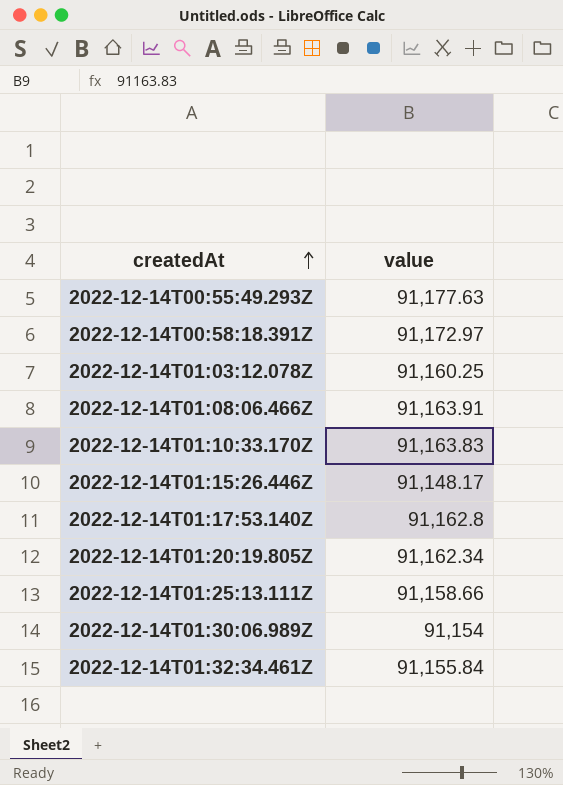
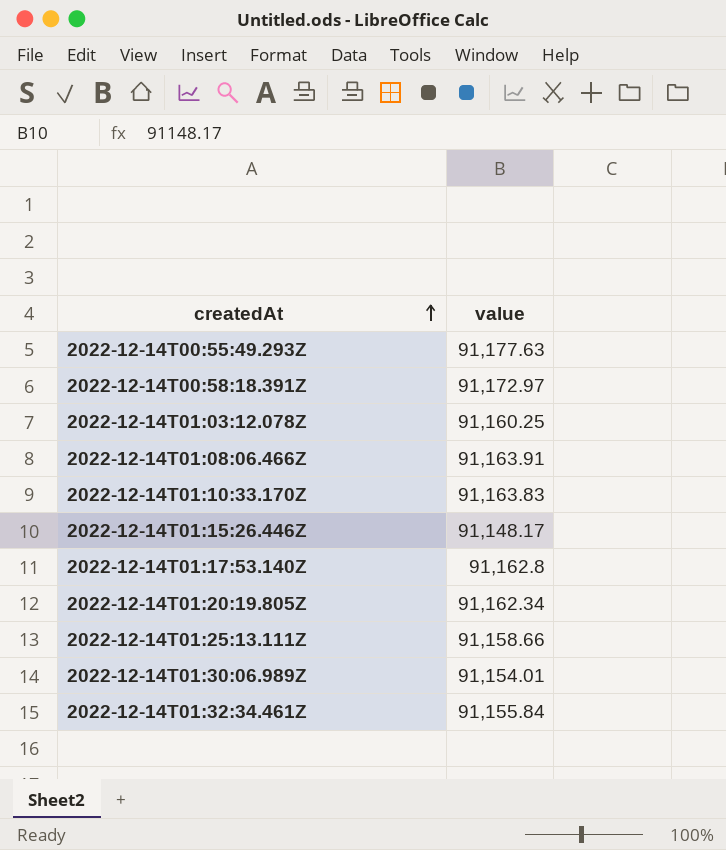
2022-12-14T01:30:06.989Z | value: 91,154 -> 91,154.01

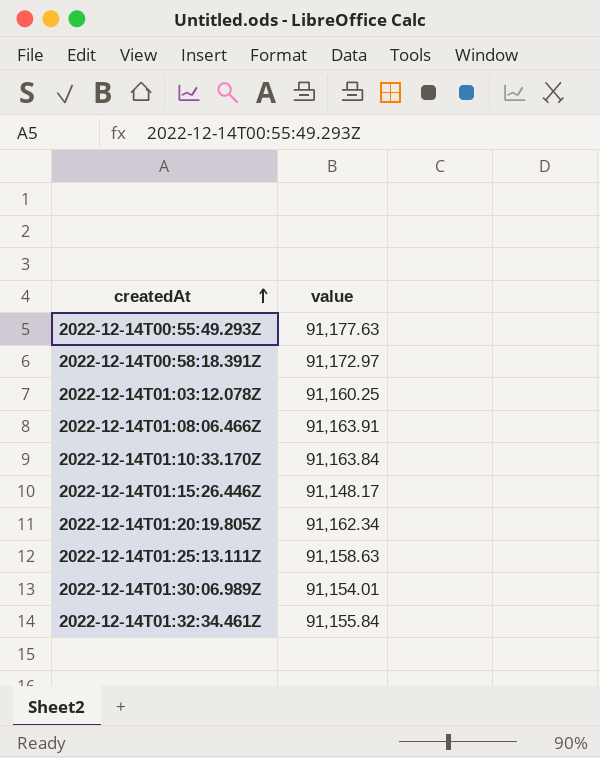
row 2022-12-14T01:17:53.140Z: 91,162.8 -> none
2022-12-14T01:10:33.170Z | value: 91,163.83 -> 91,163.84
2022-12-14T01:25:13.111Z | value: 91,158.66 -> 91,158.63

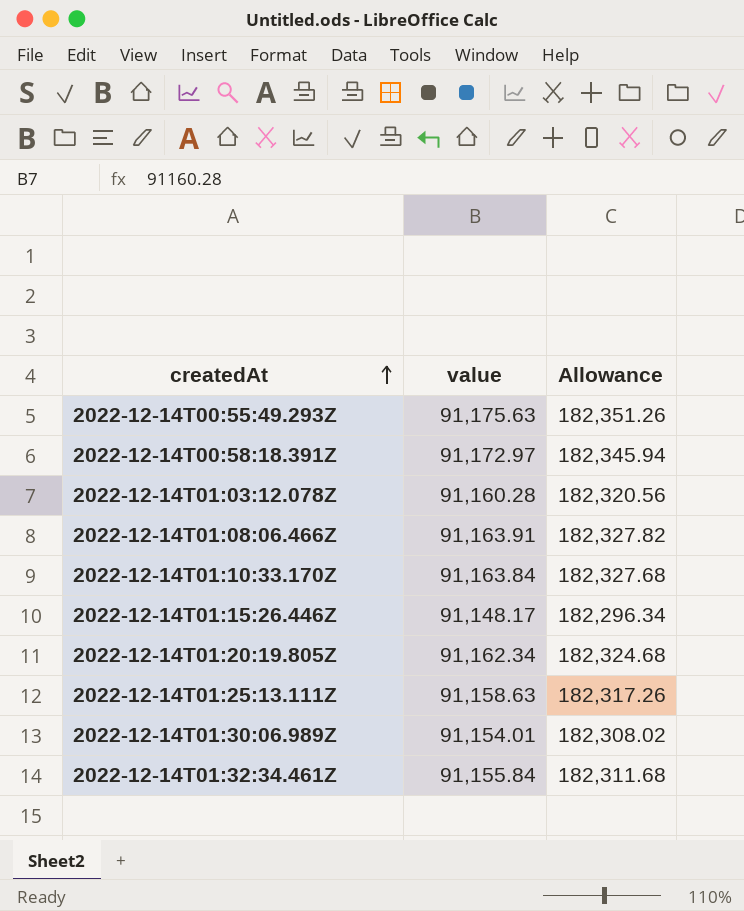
column Allowance | formula: none -> [value] * 2
2022-12-14T00:55:49.293Z | value: 91,177.63 -> 91,175.63
2022-12-14T01:03:12.078Z | value: 91,160.25 -> 91,160.28

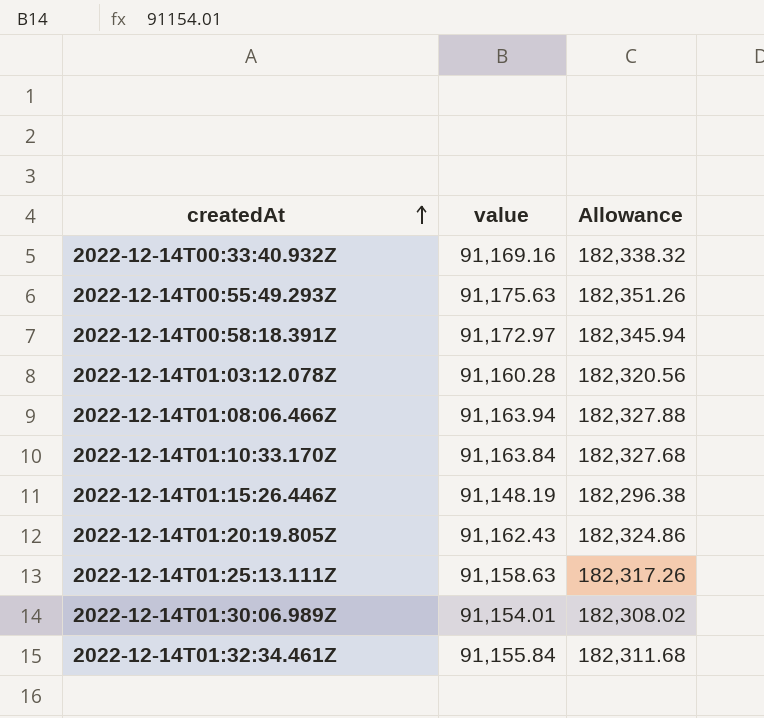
row 2022-12-14T00:33:40.932Z: none -> 91,169.16 | 182,338.32
2022-12-14T01:08:06.466Z | value: 91,163.91 -> 91,163.94
2022-12-14T01:08:06.466Z | Allowance: 182,327.82 -> 182,327.88
2022-12-14T01:15:26.446Z | value: 91,148.17 -> 91,148.19
2022-12-14T01:15:26.446Z | Allowance: 182,296.34 -> 182,296.38
2022-12-14T01:20:19.805Z | value: 91,162.34 -> 91,162.43
2022-12-14T01:20:19.805Z | Allowance: 182,324.68 -> 182,324.86

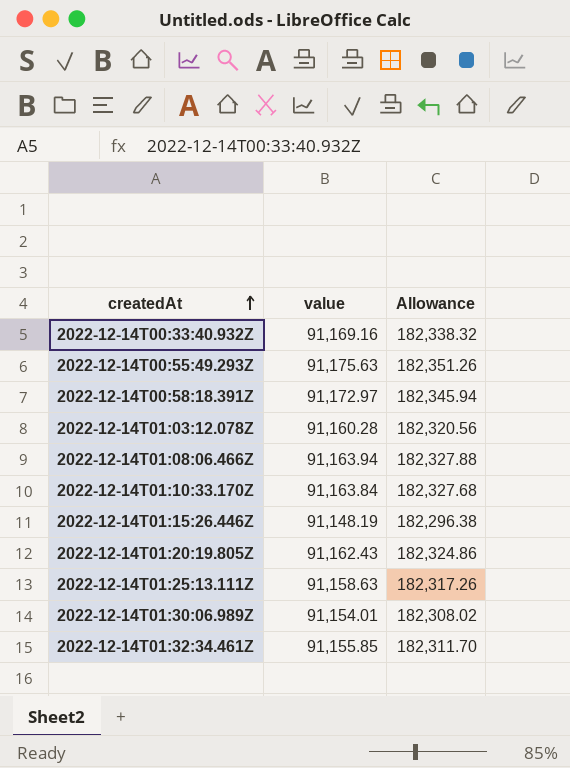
2022-12-14T01:32:34.461Z | value: 91,155.84 -> 91,155.85
2022-12-14T01:32:34.461Z | Allowance: 182,311.68 -> 182,311.70

